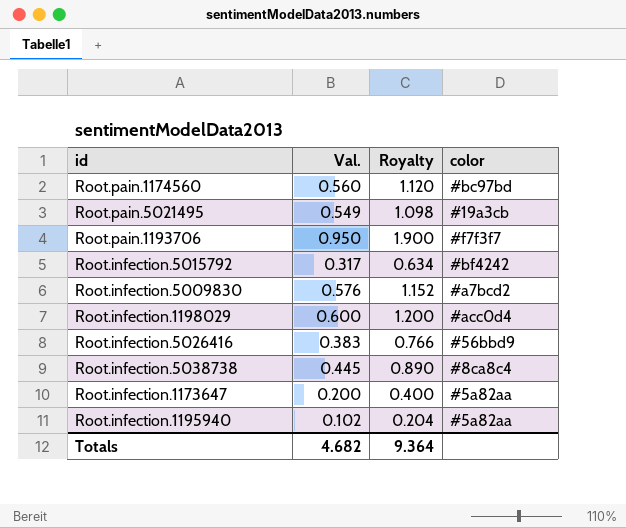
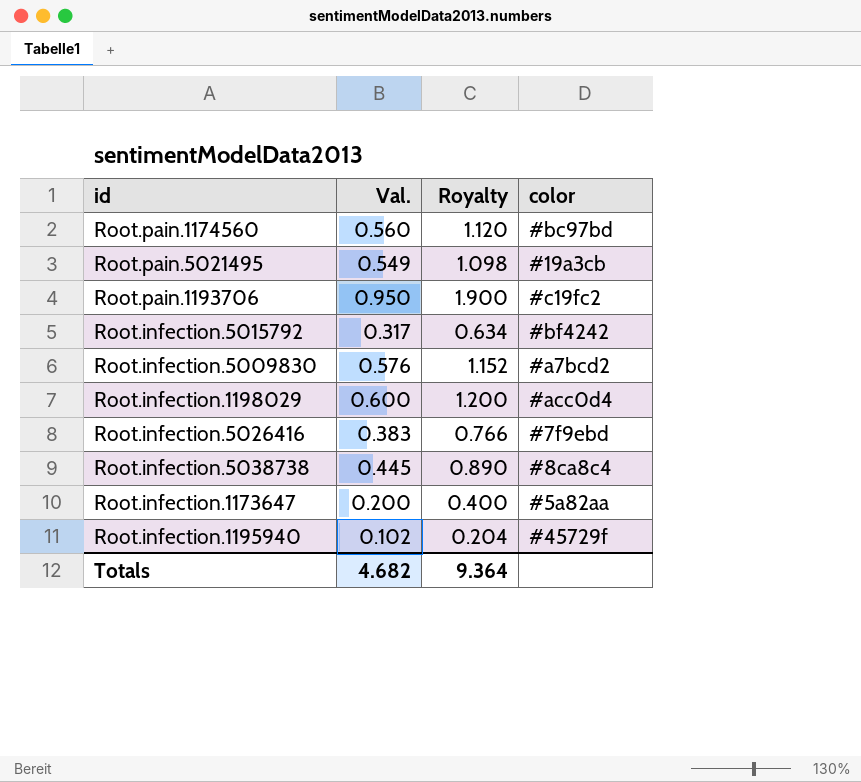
Root.pain.1193706 | color: #f7f3f7 -> #c19fc2
Root.infection.5026416 | color: #56bbd9 -> #7f9ebd
Root.infection.1195940 | color: #5a82aa -> #45729f

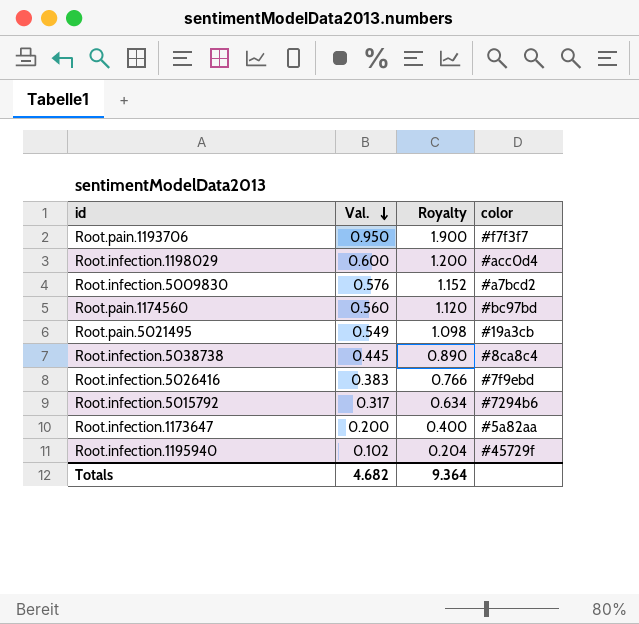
row order: none -> Val. descending
Root.pain.1193706 | color: #c19fc2 -> #f7f3f7
Root.infection.5015792 | color: #bf4242 -> #7294b6

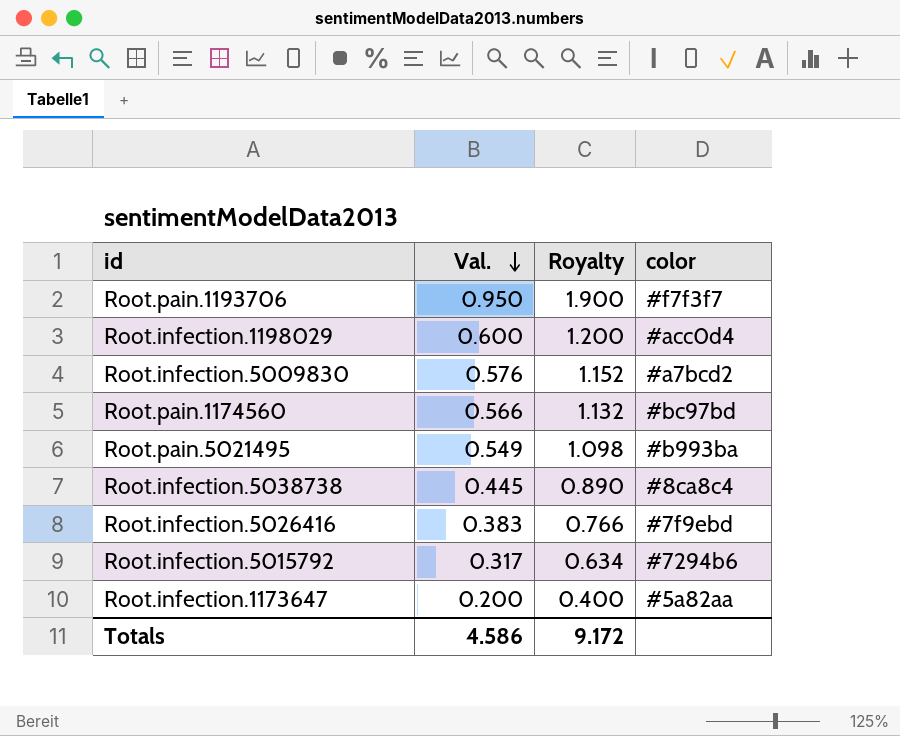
row Root.infection.1195940: 0.102 | 0.204 | #45729f -> none
Root.pain.1174560 | Val.: 0.560 -> 0.566
Root.pain.1174560 | Royalty: 1.120 -> 1.132
Root.pain.5021495 | color: #19a3cb -> #b993ba
Totals | Val.: 4.682 -> 4.586
Totals | Royalty: 9.364 -> 9.172

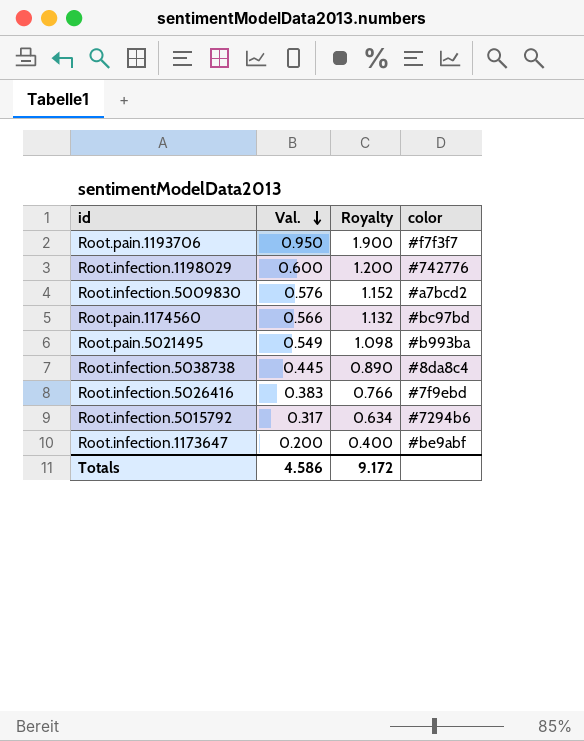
Root.infection.1198029 | color: #acc0d4 -> #742776
Root.infection.5038738 | color: #8ca8c4 -> #8da8c4
Root.infection.1173647 | color: #5a82aa -> #be9abf

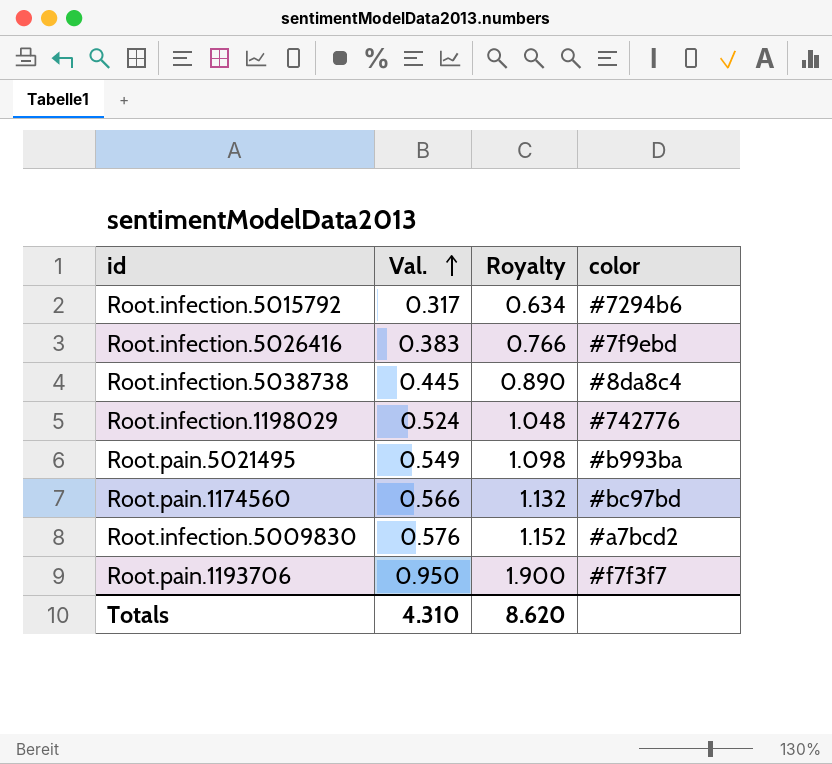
row order: Val. descending -> Val. ascending
row Root.infection.1173647: 0.200 | 0.400 | #be9abf -> none
Root.infection.1198029 | Val.: 0.600 -> 0.524
Root.infection.1198029 | Royalty: 1.200 -> 1.048
Totals | Val.: 4.586 -> 4.310
Totals | Royalty: 9.172 -> 8.620

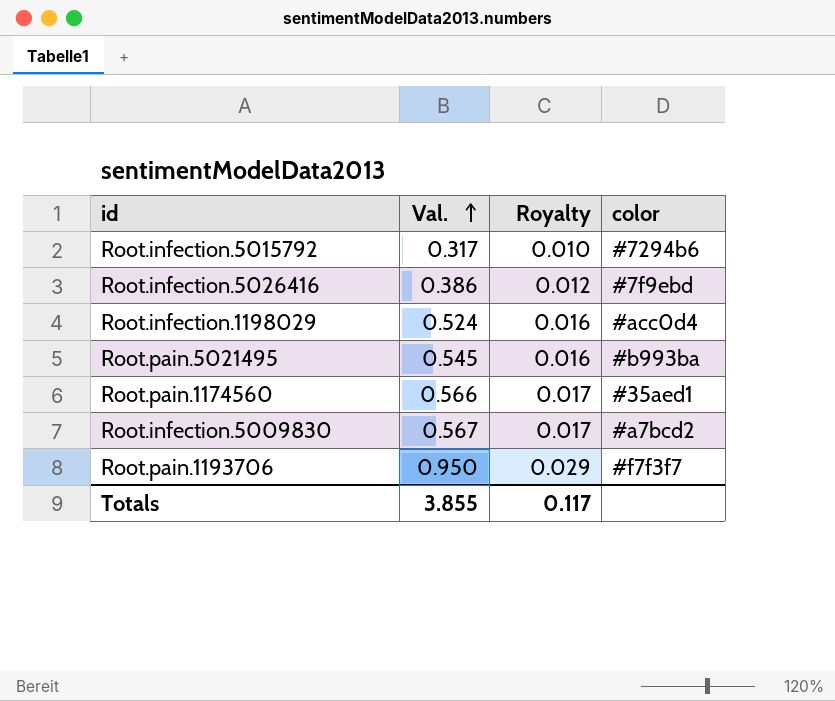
column Royalty | formula: [Val.] * 2 -> [Val.] * 0.03
row Root.infection.5038738: 0.445 | 0.890 | #8da8c4 -> none
Root.infection.5026416 | Val.: 0.383 -> 0.386
Root.infection.1198029 | color: #742776 -> #acc0d4
Root.pain.5021495 | Val.: 0.549 -> 0.545
Root.pain.1174560 | color: #bc97bd -> #35aed1
Root.infection.5009830 | Val.: 0.576 -> 0.567
Totals | Val.: 4.310 -> 3.855
Totals | Royalty: 8.620 -> 0.117

